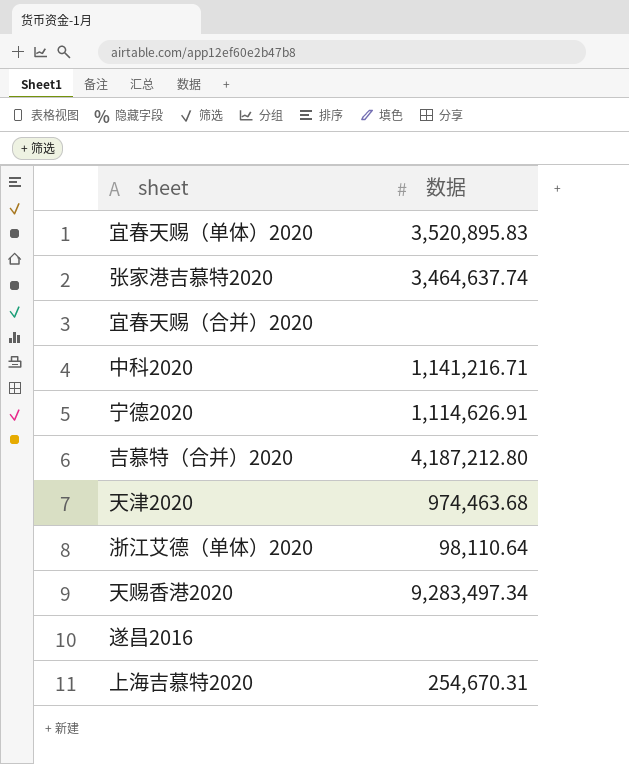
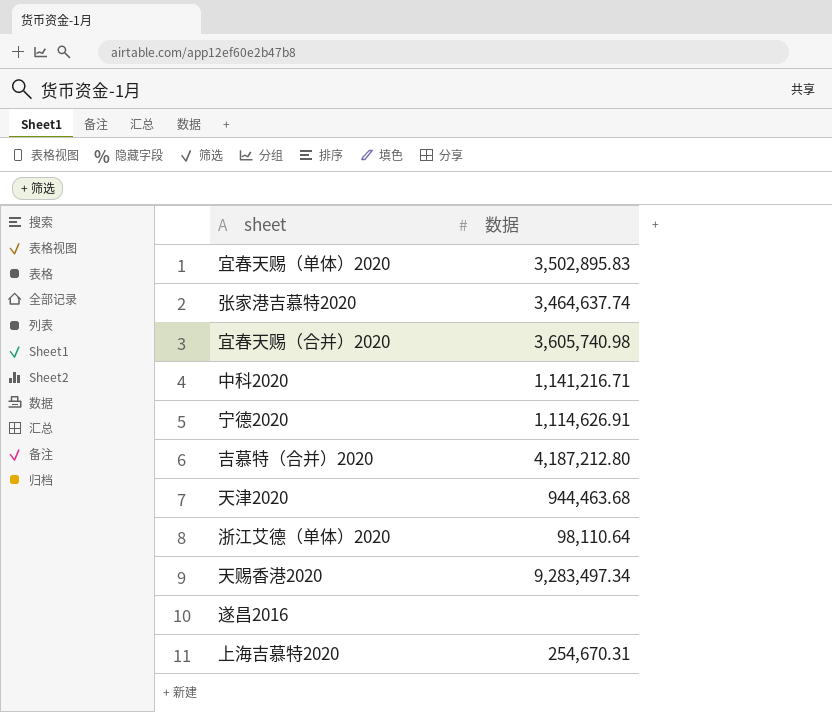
宜春天赐（单体）2020 | 数据: 3,520,895.83 -> 3,502,895.83
宜春天赐（合并）2020 | 数据: none -> 3,605,740.98
天津2020 | 数据: 974,463.68 -> 944,463.68

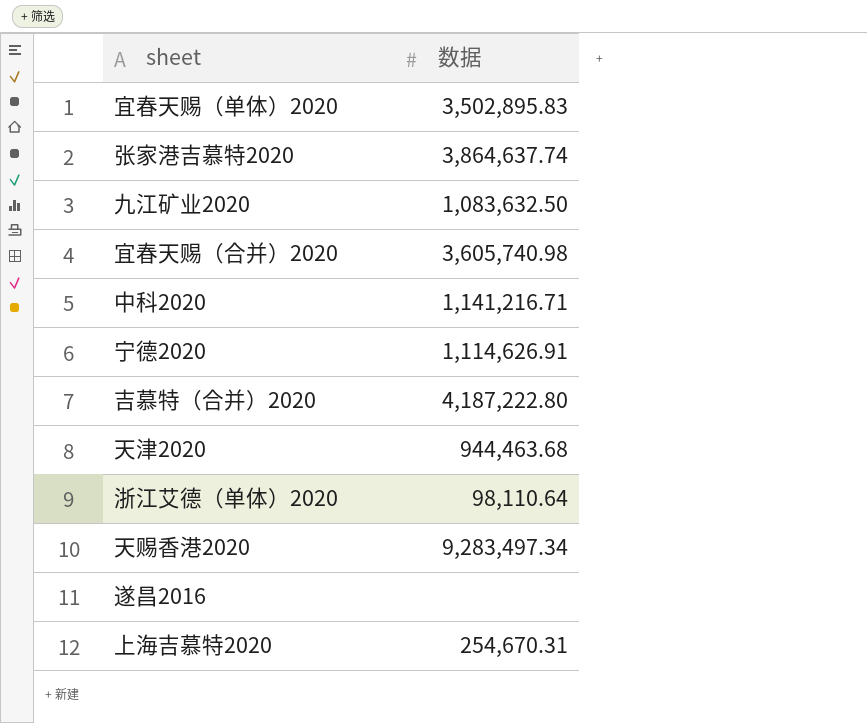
张家港吉慕特2020 | 数据: 3,464,637.74 -> 3,864,637.74
row 九江矿业2020: none -> 1,083,632.50
吉慕特（合并）2020 | 数据: 4,187,212.80 -> 4,187,222.80

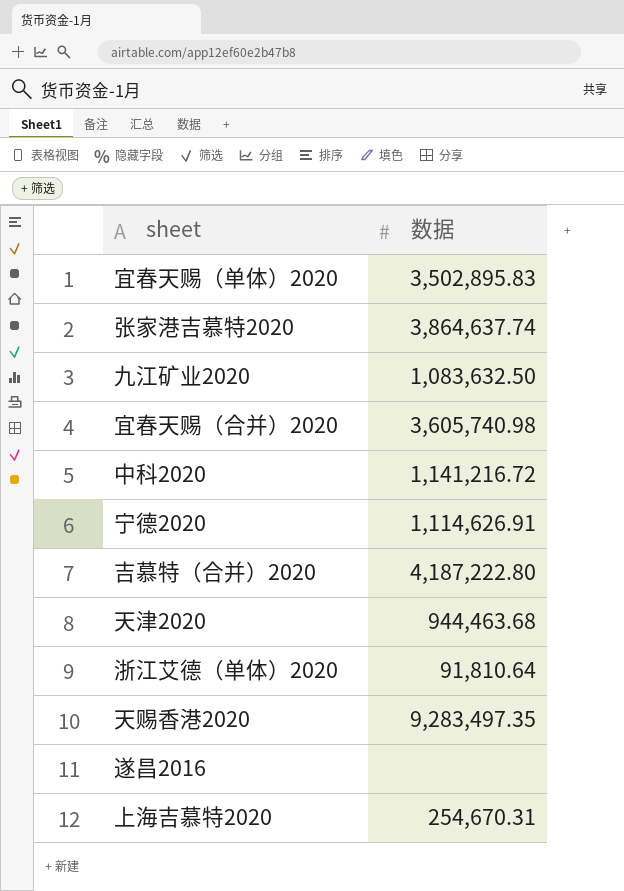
中科2020 | 数据: 1,141,216.71 -> 1,141,216.72
浙江艾德（单体）2020 | 数据: 98,110.64 -> 91,810.64
天赐香港2020 | 数据: 9,283,497.34 -> 9,283,497.35

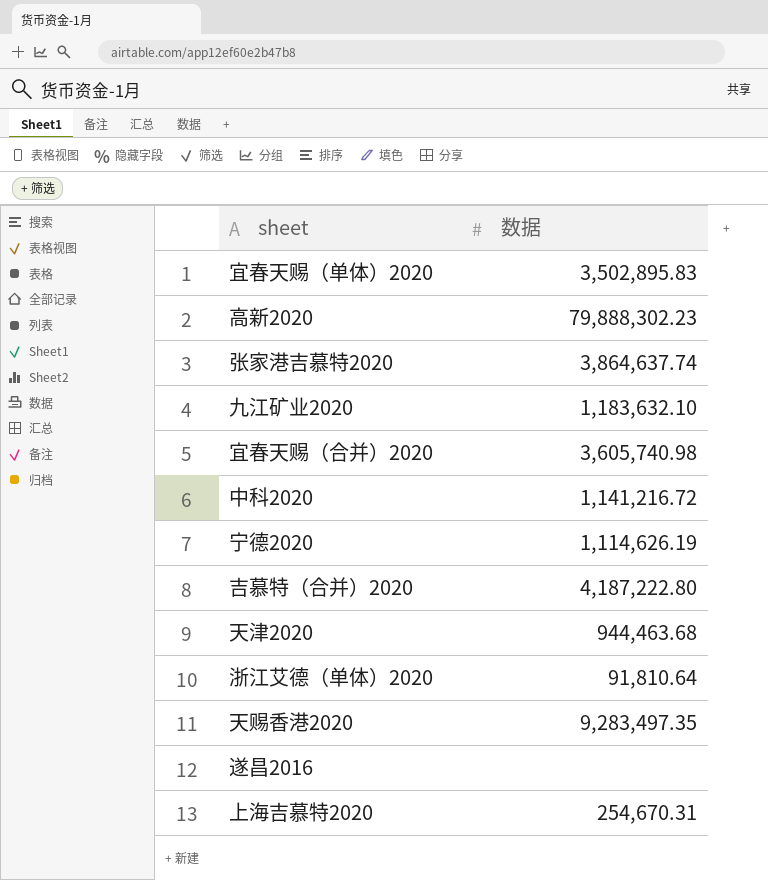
row 高新2020: none -> 79,888,302.23
九江矿业2020 | 数据: 1,083,632.50 -> 1,183,632.10
宁德2020 | 数据: 1,114,626.91 -> 1,114,626.19

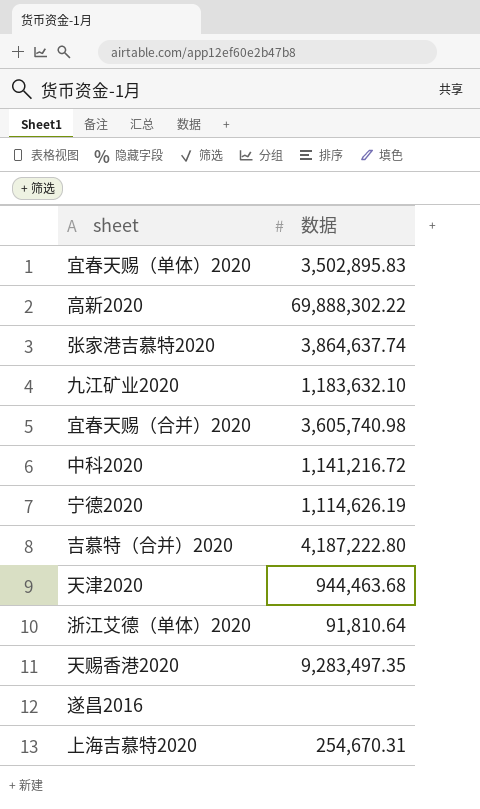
高新2020 | 数据: 79,888,302.23 -> 69,888,302.22

